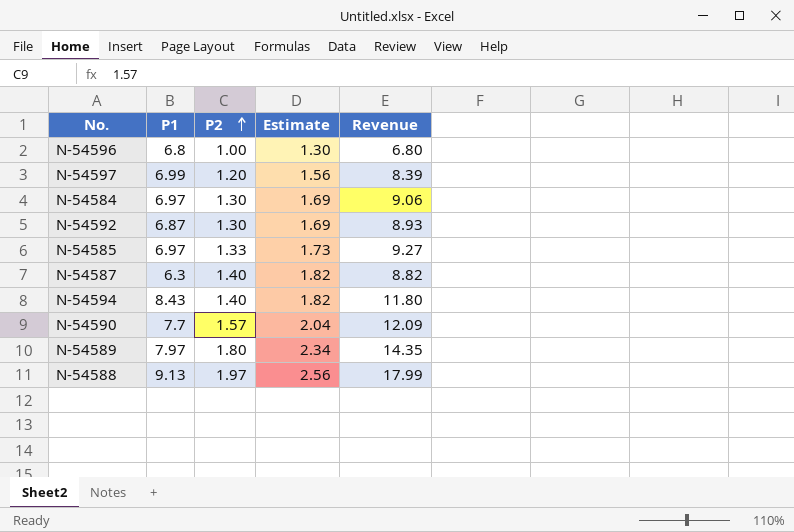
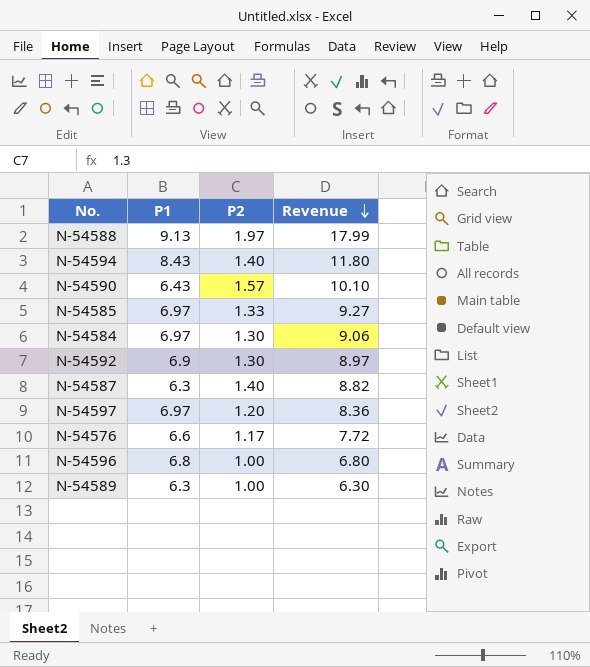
row order: P2 ascending -> Revenue descending
column Estimate | formula: [P2] * 1.3 -> none
N-54590 | P1: 7.7 -> 6.43
N-54590 | Revenue: 12.09 -> 10.10
N-54592 | P1: 6.87 -> 6.9
N-54592 | Revenue: 8.93 -> 8.97
N-54597 | P1: 6.99 -> 6.97
N-54597 | Revenue: 8.39 -> 8.36
row N-54576: none -> 6.6 | 1.17 | 7.72
N-54589 | P1: 7.97 -> 6.3
N-54589 | P2: 1.80 -> 1.00
N-54589 | Revenue: 14.35 -> 6.30

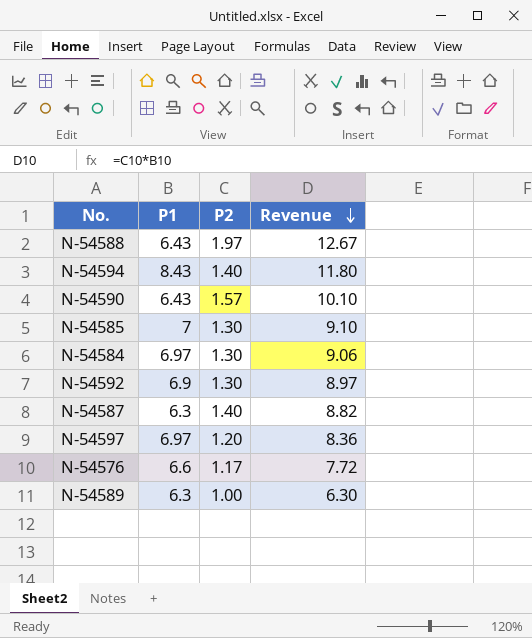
row N-54596: 6.8 | 1.00 | 6.80 -> none
N-54588 | P1: 9.13 -> 6.43
N-54588 | Revenue: 17.99 -> 12.67
N-54585 | P1: 6.97 -> 7
N-54585 | P2: 1.33 -> 1.30
N-54585 | Revenue: 9.27 -> 9.10

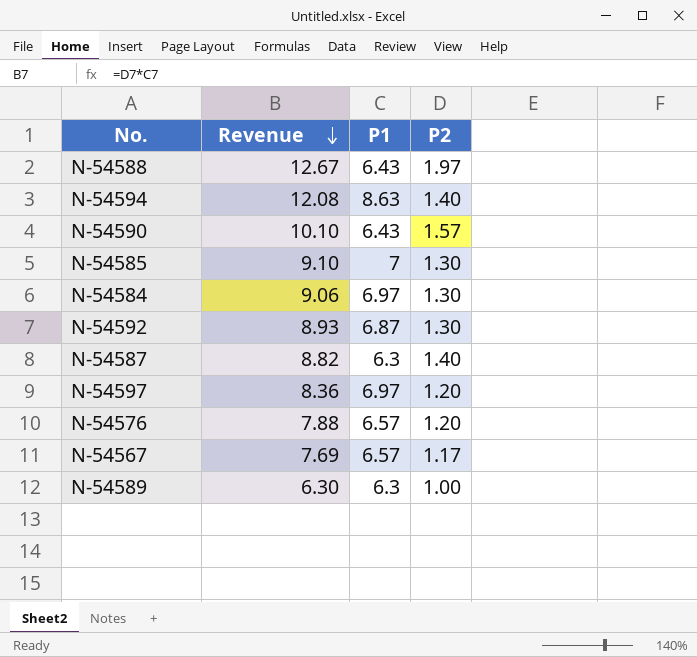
column Revenue | position: 4 -> 2
N-54594 | Revenue: 11.80 -> 12.08
N-54594 | P1: 8.43 -> 8.63
N-54592 | Revenue: 8.97 -> 8.93
N-54592 | P1: 6.9 -> 6.87
N-54576 | Revenue: 7.72 -> 7.88
N-54576 | P1: 6.6 -> 6.57
N-54576 | P2: 1.17 -> 1.20
row N-54567: none -> 7.69 | 6.57 | 1.17

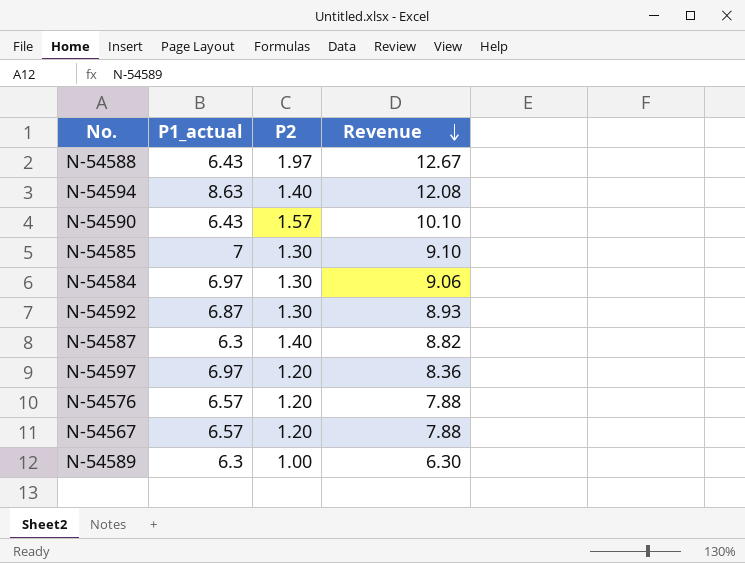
column name: P1 -> P1_actual
column Revenue | position: 2 -> 4
N-54567 | P2: 1.17 -> 1.20
N-54567 | Revenue: 7.69 -> 7.88

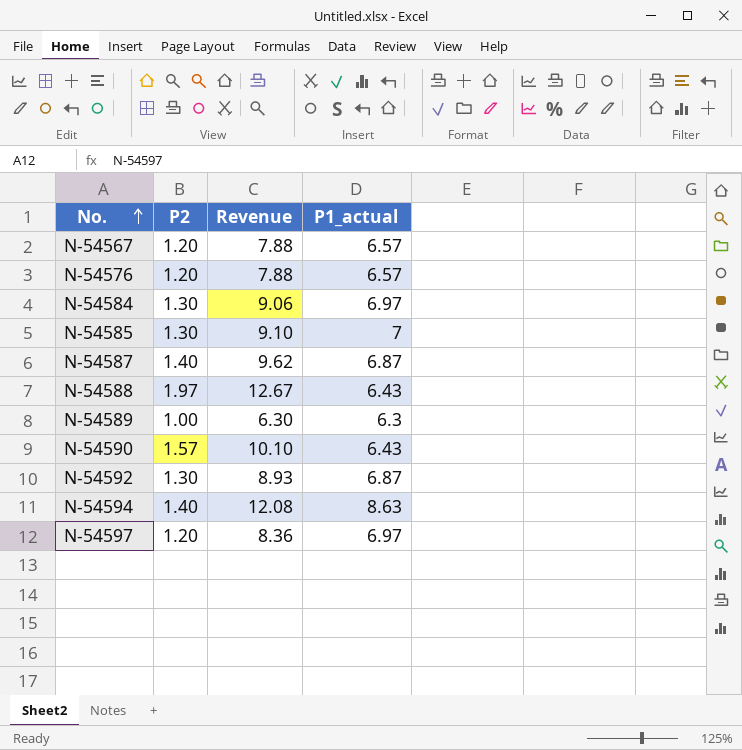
row order: Revenue descending -> No. ascending
column P1_actual | position: 2 -> 4
N-54587 | Revenue: 8.82 -> 9.62
N-54587 | P1_actual: 6.3 -> 6.87

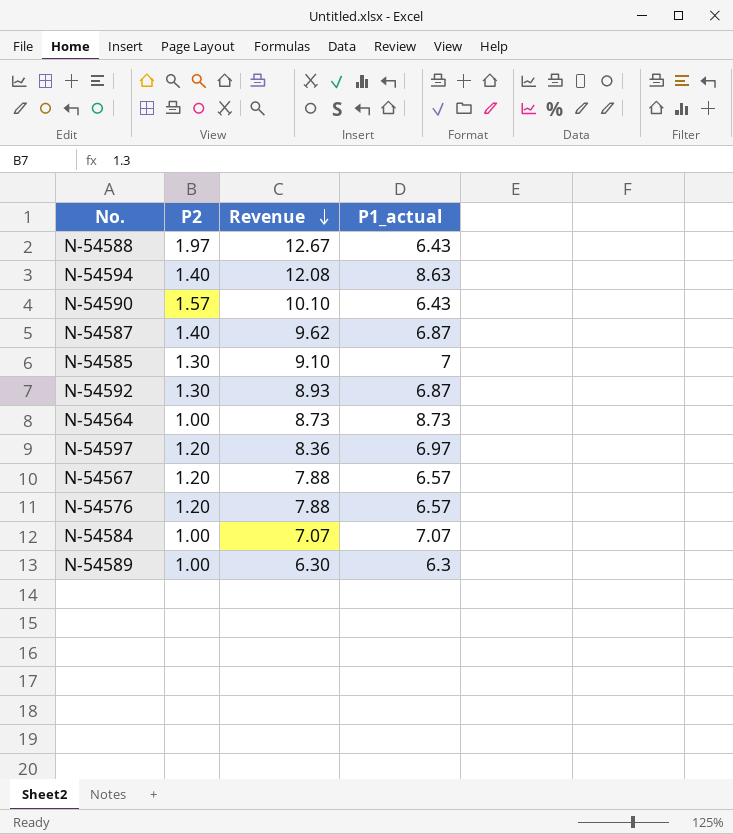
row order: No. ascending -> Revenue descending
row N-54564: none -> 1.00 | 8.73 | 8.73
N-54584 | P2: 1.30 -> 1.00
N-54584 | Revenue: 9.06 -> 7.07
N-54584 | P1_actual: 6.97 -> 7.07

